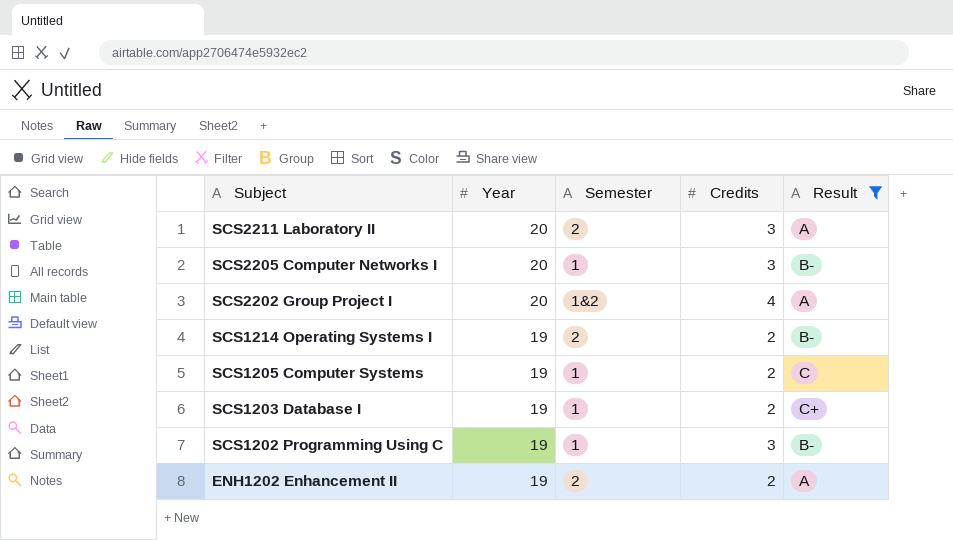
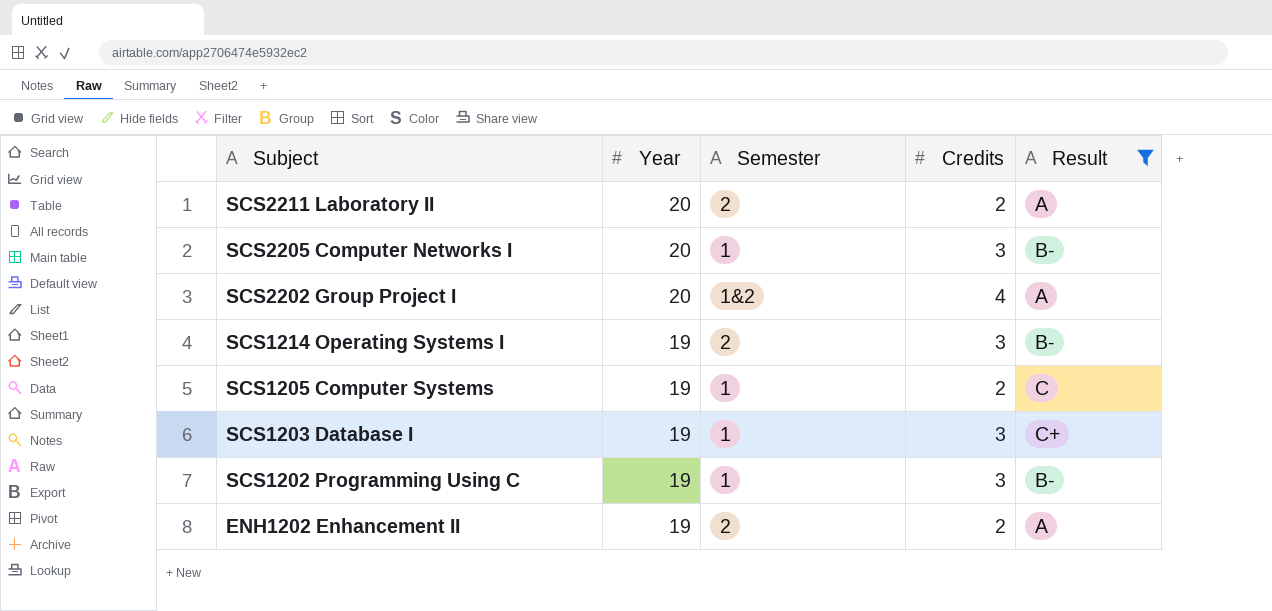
SCS2211 Laboratory II | Credits: 3 -> 2
SCS1214 Operating Systems I | Credits: 2 -> 3
SCS1203 Database I | Credits: 2 -> 3

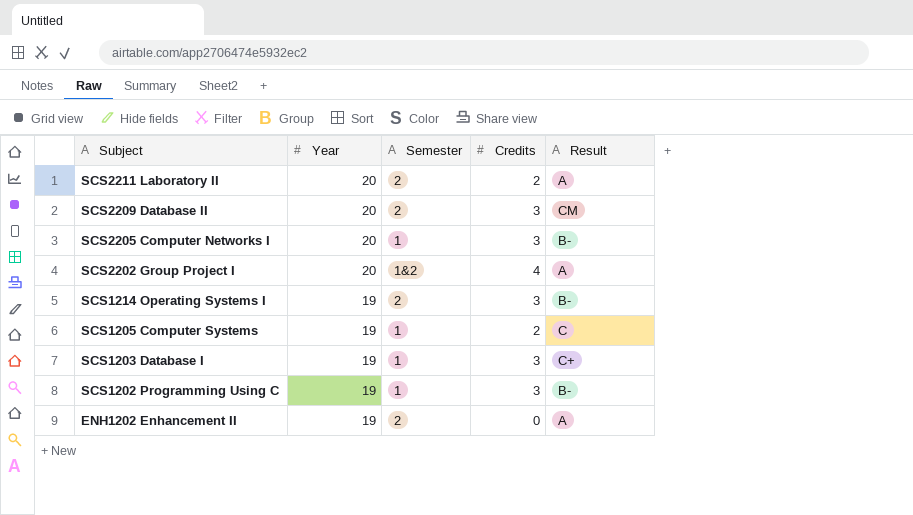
filter: Result != CM -> none
ENH1202 Enhancement II | Credits: 2 -> 0

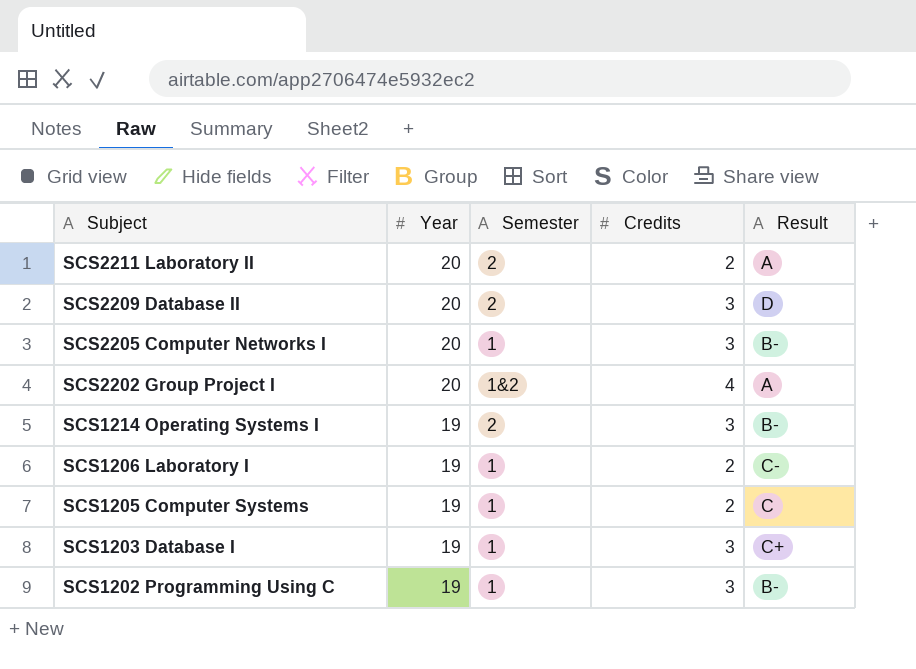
row ENH1202 Enhancement II: 19 | 2 | 0 | A -> none
SCS2209 Database II | Result: CM -> D
row SCS1206 Laboratory I: none -> 19 | 1 | 2 | C-

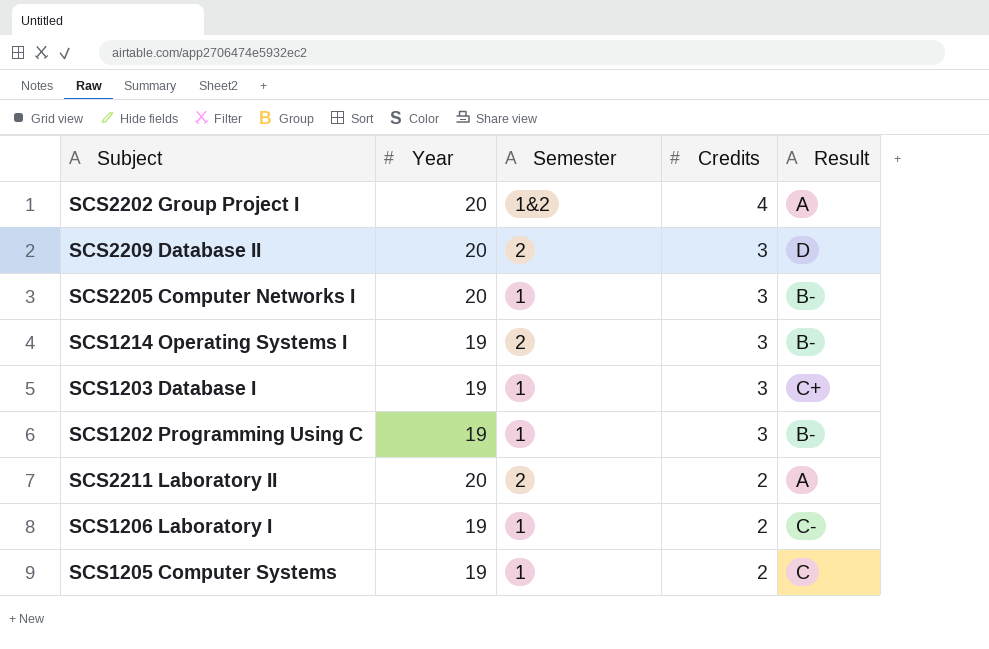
row order: Subject descending -> Credits descending

